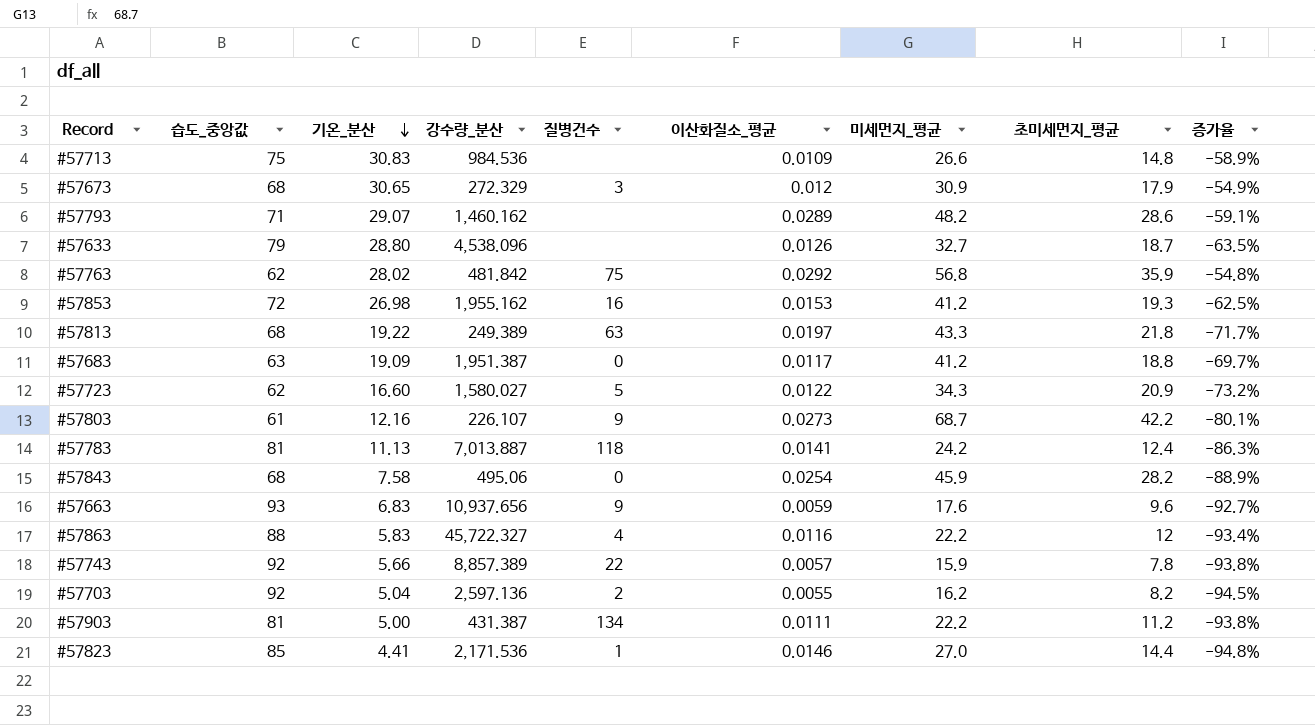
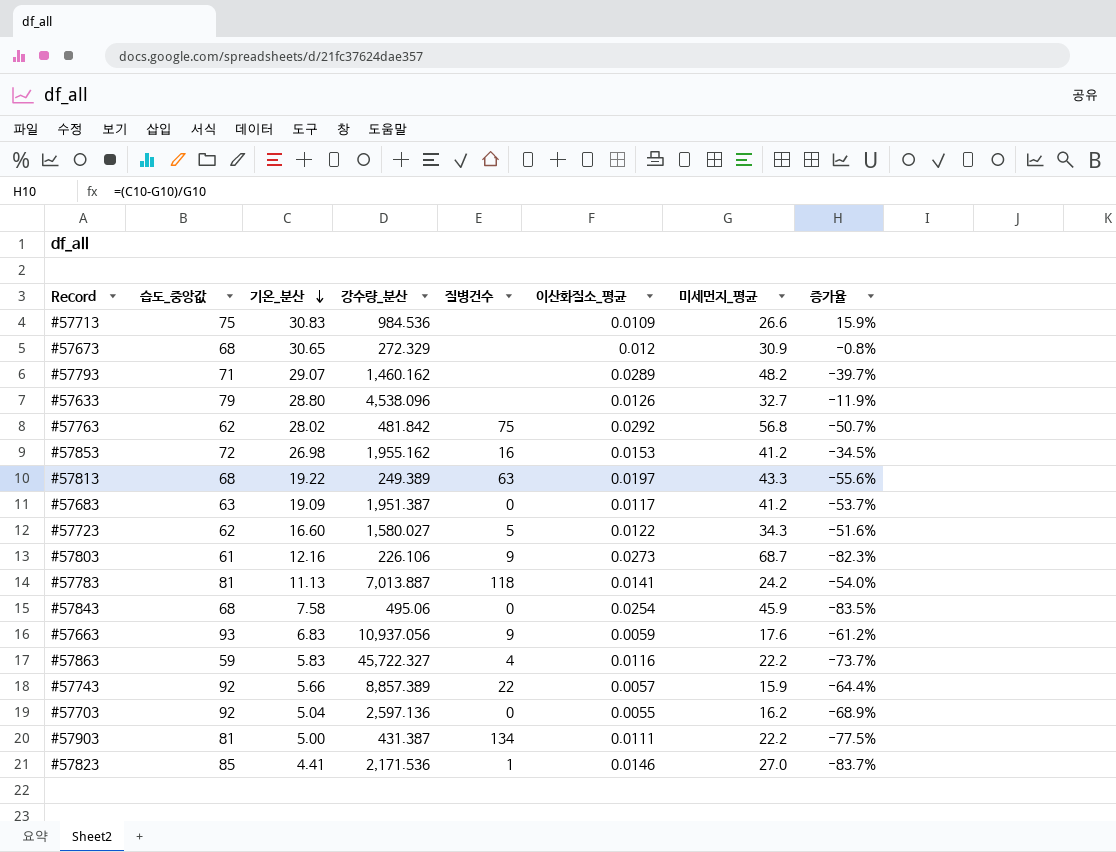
column 초미세먼지_평균 | position: 8 -> none
column 증가율 | formula: ([기온_분산] - [습도_중앙값]) / [습도_중앙값] -> ([기온_분산] - [미세먼지_평균]) / [미세먼지_평균]
#57673 | 질병건수: 3 -> none
#57803 | 강수량_분산: 226.107 -> 226.106
#57663 | 강수량_분산: 10,937.656 -> 10,937.056
#57863 | 습도_중앙값: 88 -> 59
#57703 | 질병건수: 2 -> 0

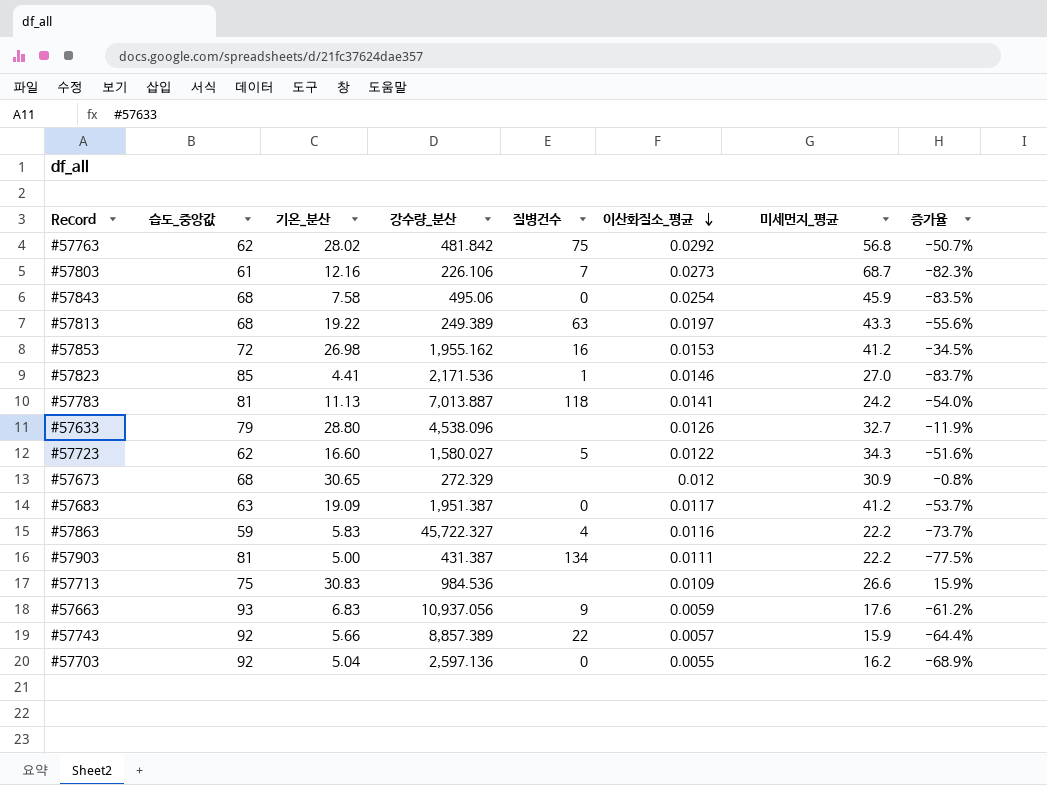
row order: 기온_분산 descending -> 이산화질소_평균 descending
row #57793: 71 | 29.07 | 1,460.162 | none | 0.0289 | 48.2 | -39.7% -> none
#57803 | 질병건수: 9 -> 7

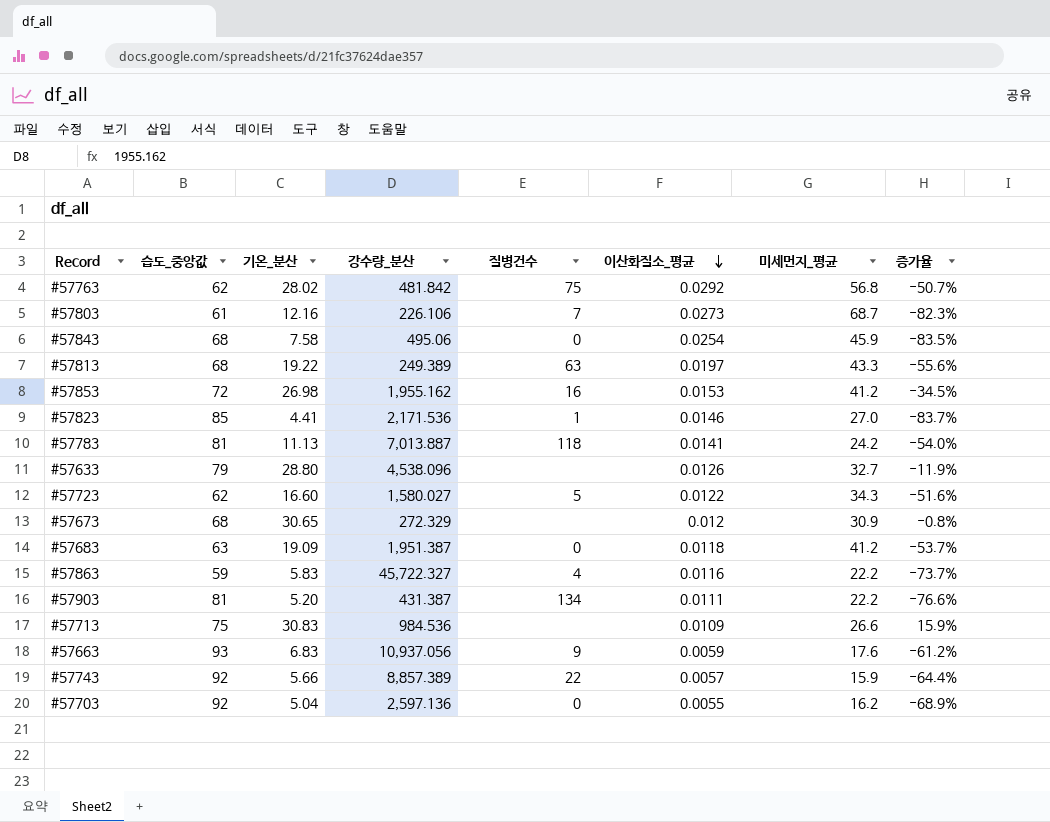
#57683 | 이산화질소_평균: 0.0117 -> 0.0118
#57903 | 기온_분산: 5.00 -> 5.20
#57903 | 증가율: -77.5% -> -76.6%

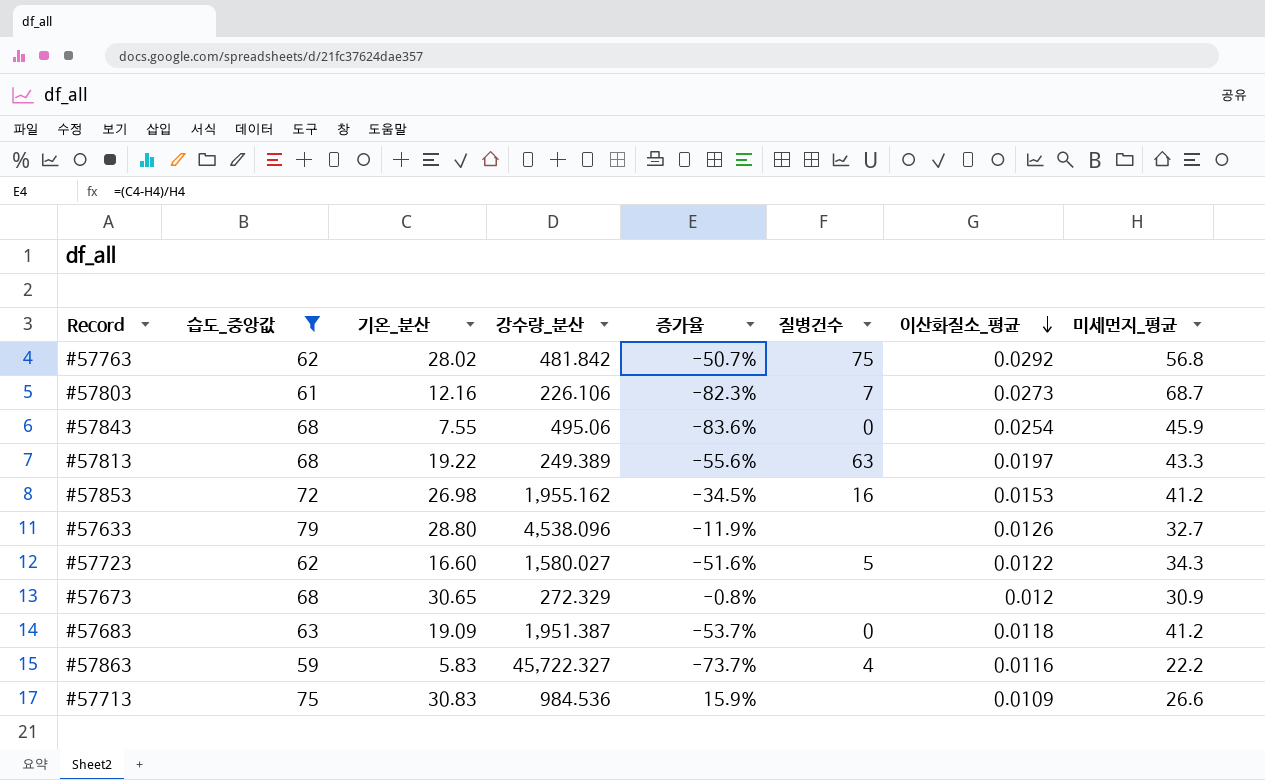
filter: none -> 습도_중앙값 <= 79
column 증가율 | position: 8 -> 5
#57843 | 기온_분산: 7.58 -> 7.55
#57843 | 증가율: -83.5% -> -83.6%

